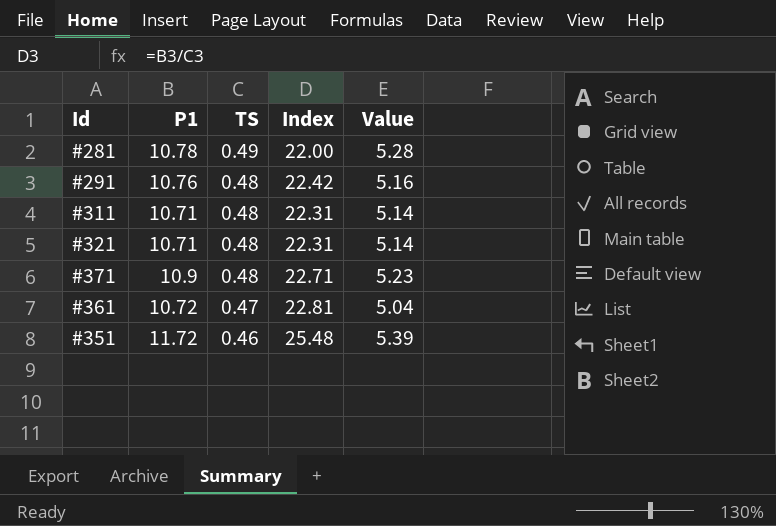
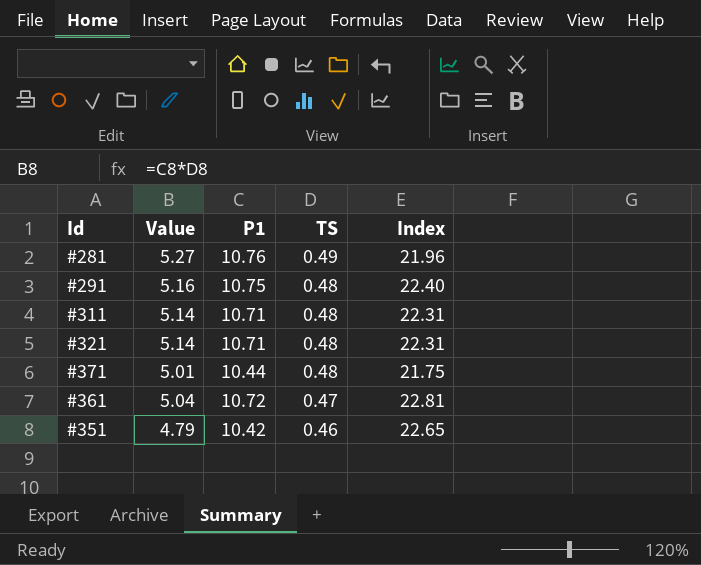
column Value | position: 5 -> 2
#281 | Value: 5.28 -> 5.27
#281 | P1: 10.78 -> 10.76
#281 | Index: 22.00 -> 21.96
#291 | P1: 10.76 -> 10.75
#291 | Index: 22.42 -> 22.40
#371 | Value: 5.23 -> 5.01
#371 | P1: 10.9 -> 10.44
#371 | Index: 22.71 -> 21.75
#351 | Value: 5.39 -> 4.79
#351 | P1: 11.72 -> 10.42
#351 | Index: 25.48 -> 22.65

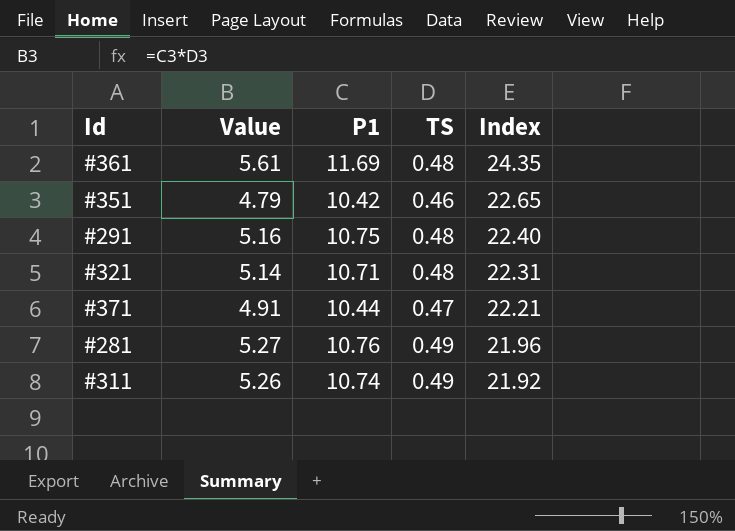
row order: TS descending -> Index descending
#361 | Value: 5.04 -> 5.61
#361 | P1: 10.72 -> 11.69
#361 | TS: 0.47 -> 0.48
#361 | Index: 22.81 -> 24.35
#371 | Value: 5.01 -> 4.91
#371 | TS: 0.48 -> 0.47
#371 | Index: 21.75 -> 22.21
#311 | Value: 5.14 -> 5.26
#311 | P1: 10.71 -> 10.74
#311 | TS: 0.48 -> 0.49
#311 | Index: 22.31 -> 21.92

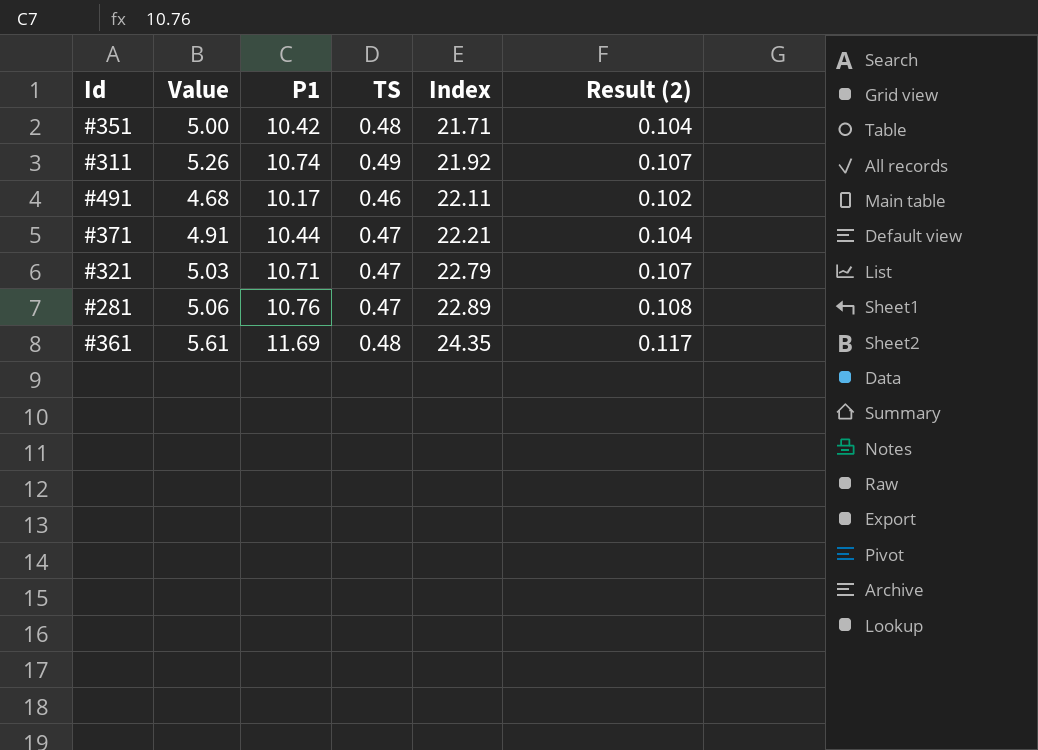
row order: Index descending -> Index ascending
column Result (2) | formula: none -> [P1] * 0.01
row #291: 5.16 | 10.75 | 0.48 | 22.40 -> none
#351 | Value: 4.79 -> 5.00
#351 | TS: 0.46 -> 0.48
#351 | Index: 22.65 -> 21.71
row #491: none -> 4.68 | 10.17 | 0.46 | 22.11 | 0.102
#321 | Value: 5.14 -> 5.03
#321 | TS: 0.48 -> 0.47
#321 | Index: 22.31 -> 22.79
#281 | Value: 5.27 -> 5.06
#281 | TS: 0.49 -> 0.47
#281 | Index: 21.96 -> 22.89

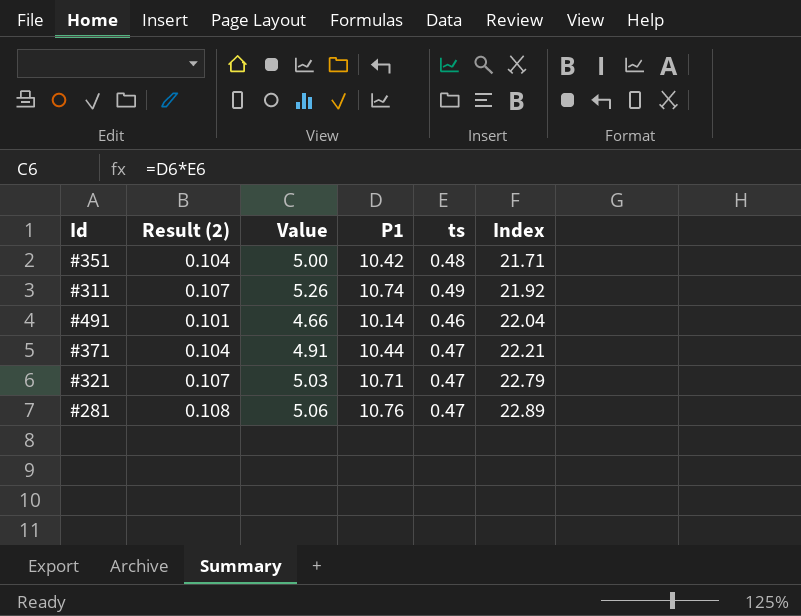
column Result (2) | position: 6 -> 2
column name: TS -> ts
row #361: 5.61 | 11.69 | 0.48 | 24.35 | 0.117 -> none
#491 | Result (2): 0.102 -> 0.101
#491 | Value: 4.68 -> 4.66
#491 | P1: 10.17 -> 10.14
#491 | Index: 22.11 -> 22.04

